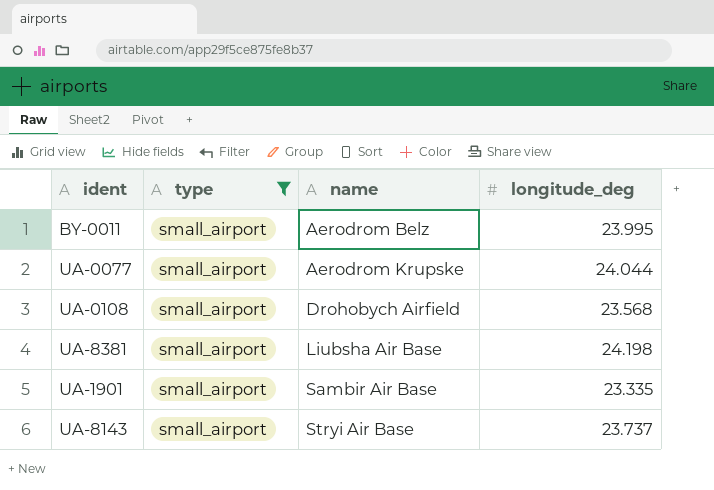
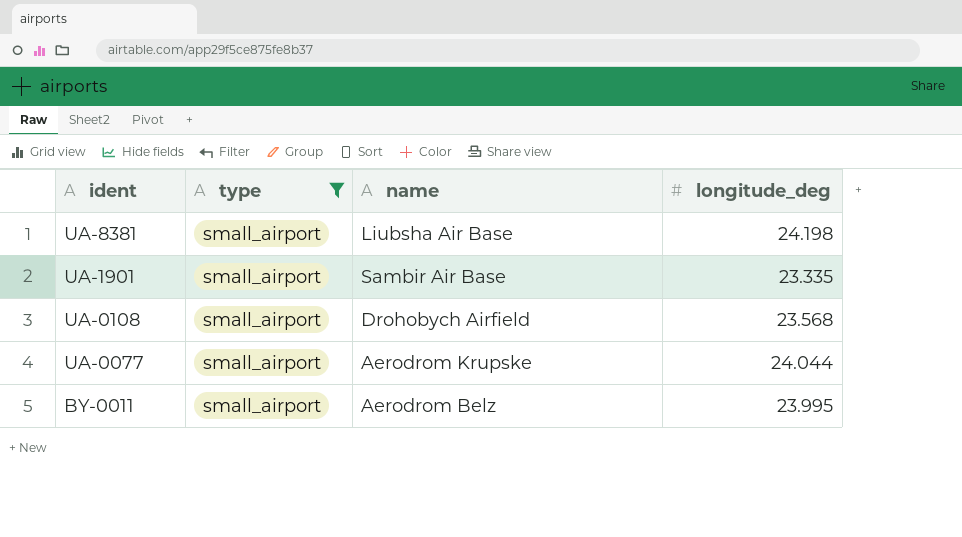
row order: name ascending -> ident descending
row UA-8143: small_airport | Stryi Air Base | 23.737 -> none

